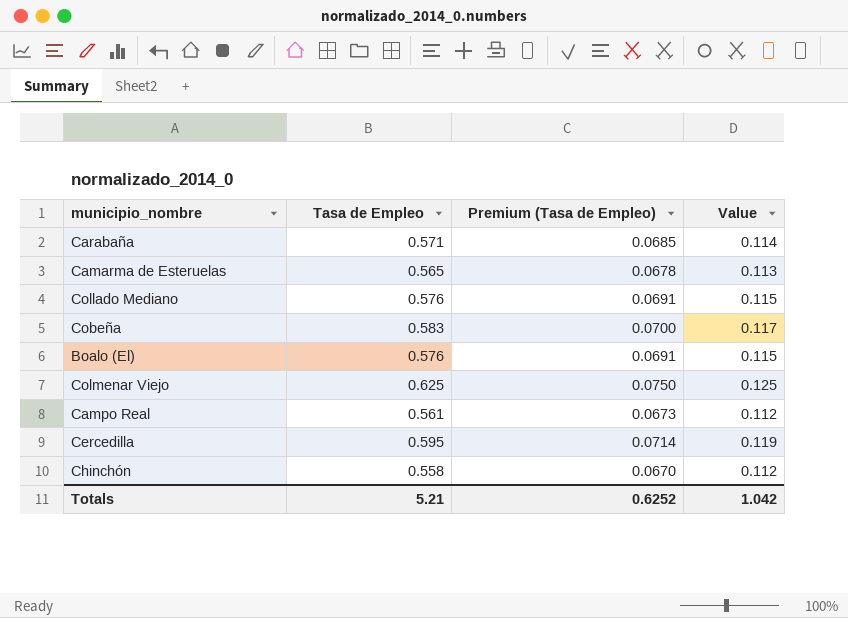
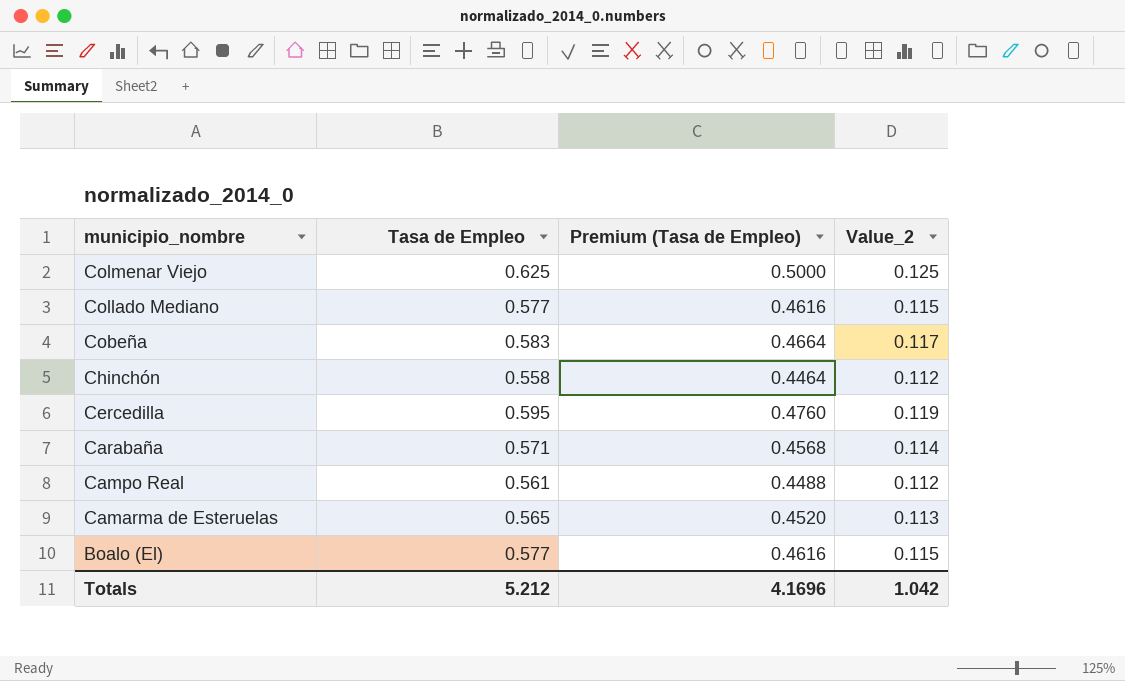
row order: none -> municipio_nombre descending
column Premium (Tasa de Empleo) | formula: [Tasa de Empleo] * 0.12 -> [Tasa de Empleo] * 0.8
column name: Value -> Value_2
Collado Mediano | Tasa de Empleo: 0.576 -> 0.577
Boalo (El) | Tasa de Empleo: 0.576 -> 0.577
Totals | Tasa de Empleo: 5.21 -> 5.212
Totals | Premium (Tasa de Empleo): 0.6252 -> 4.1696

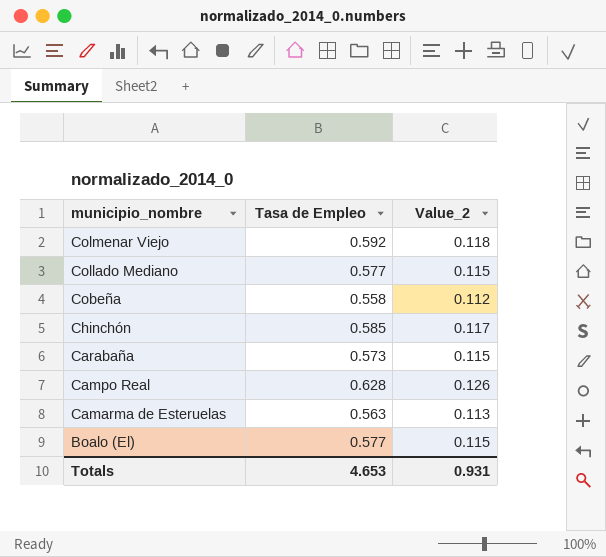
column Premium (Tasa de Empleo) | formula: [Tasa de Empleo] * 0.8 -> none
row Cercedilla: 0.595 | 0.4760 | 0.119 -> none
Colmenar Viejo | Tasa de Empleo: 0.625 -> 0.592
Colmenar Viejo | Value_2: 0.125 -> 0.118
Cobeña | Tasa de Empleo: 0.583 -> 0.558
Cobeña | Value_2: 0.117 -> 0.112
Chinchón | Tasa de Empleo: 0.558 -> 0.585
Chinchón | Value_2: 0.112 -> 0.117
Carabaña | Tasa de Empleo: 0.571 -> 0.573
Carabaña | Value_2: 0.114 -> 0.115
Campo Real | Tasa de Empleo: 0.561 -> 0.628
Campo Real | Value_2: 0.112 -> 0.126
Camarma de Esteruelas | Tasa de Empleo: 0.565 -> 0.563
Totals | Tasa de Empleo: 5.212 -> 4.653
Totals | Value_2: 1.042 -> 0.931

